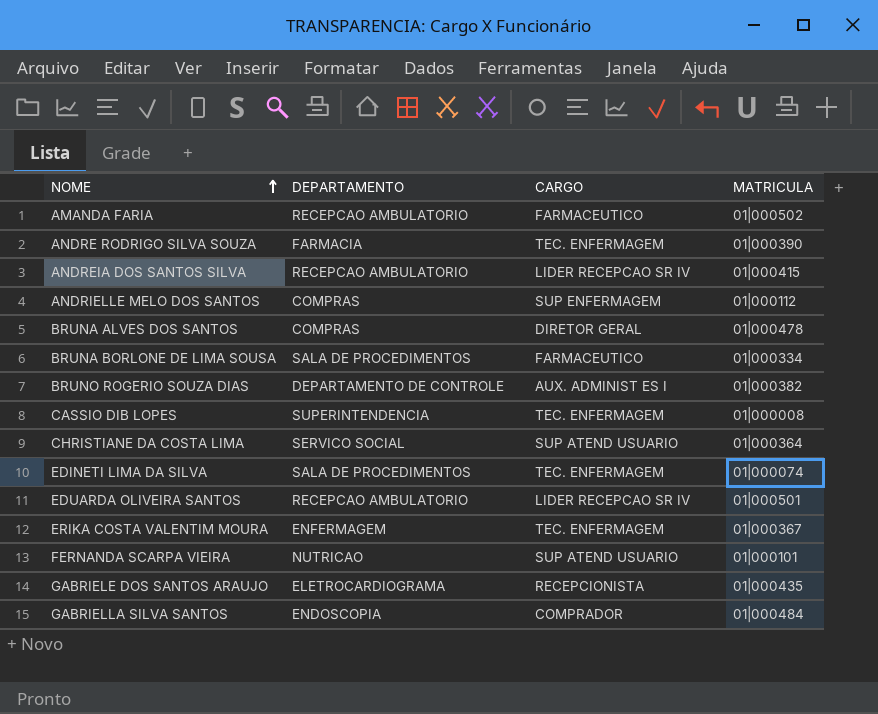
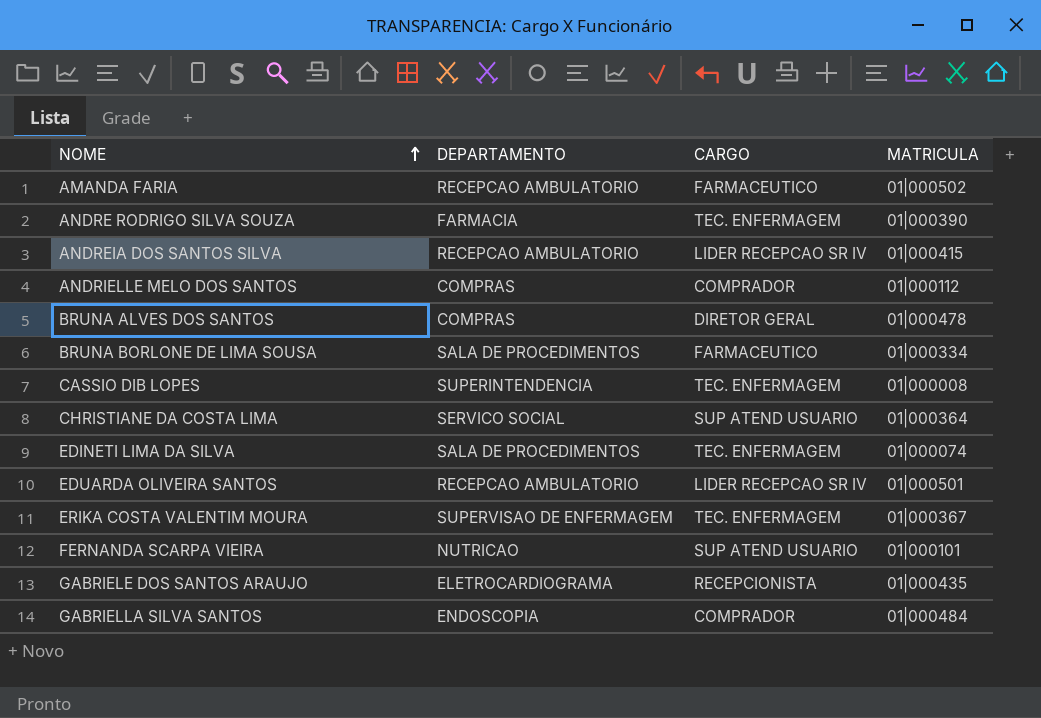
row BRUNO ROGERIO SOUZA DIAS: DEPARTAMENTO DE CONTROLE | AUX. ADMINIST ES I | 01|000382 -> none
ANDRIELLE MELO DOS SANTOS | CARGO: SUP ENFERMAGEM -> COMPRADOR
ERIKA COSTA VALENTIM MOURA | DEPARTAMENTO: ENFERMAGEM -> SUPERVISAO DE ENFERMAGEM

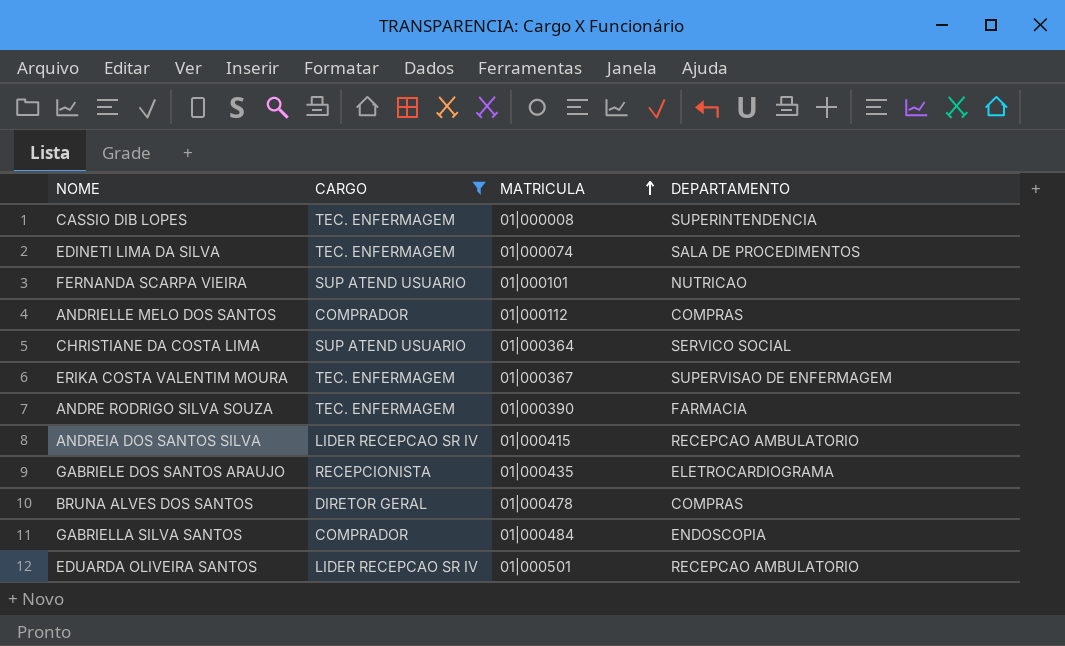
filter: none -> CARGO != FARMACEUTICO
row order: NOME ascending -> MATRICULA ascending
column DEPARTAMENTO | position: 2 -> 4

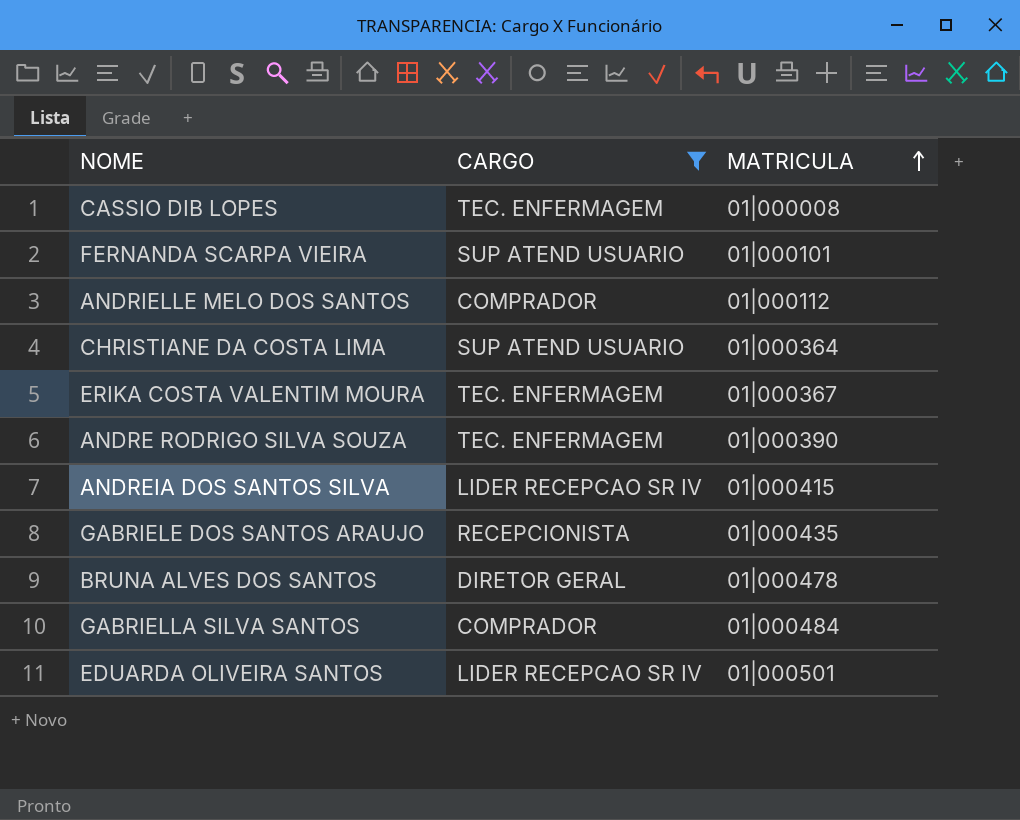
column DEPARTAMENTO | position: 4 -> none
row EDINETI LIMA DA SILVA: TEC. ENFERMAGEM | 01|000074 | SALA DE PROCEDIMENTOS -> none

